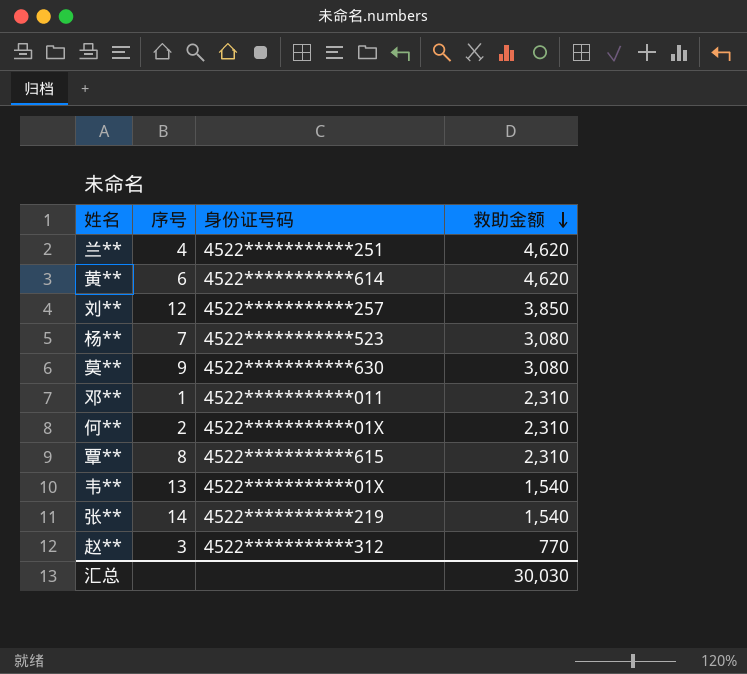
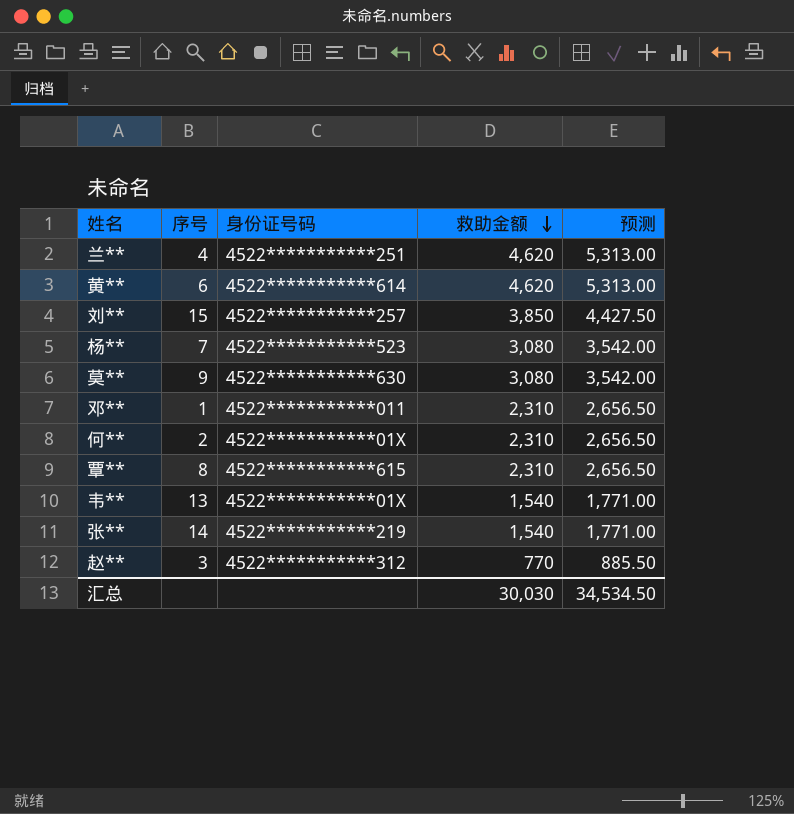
column 预测 | formula: none -> [救助金额] * 1.15
刘** | 序号: 12 -> 15

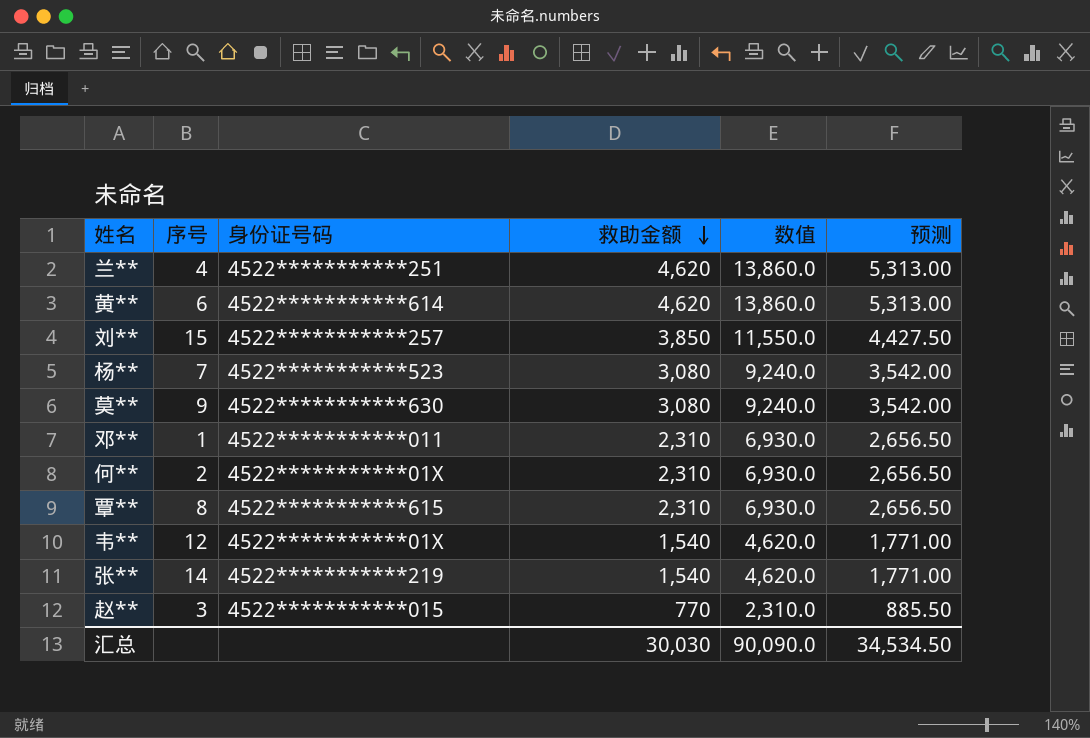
column 数值 | formula: none -> [救助金额] * 3
韦** | 序号: 13 -> 12
赵** | 身份证号码: 4522***********312 -> 4522***********015

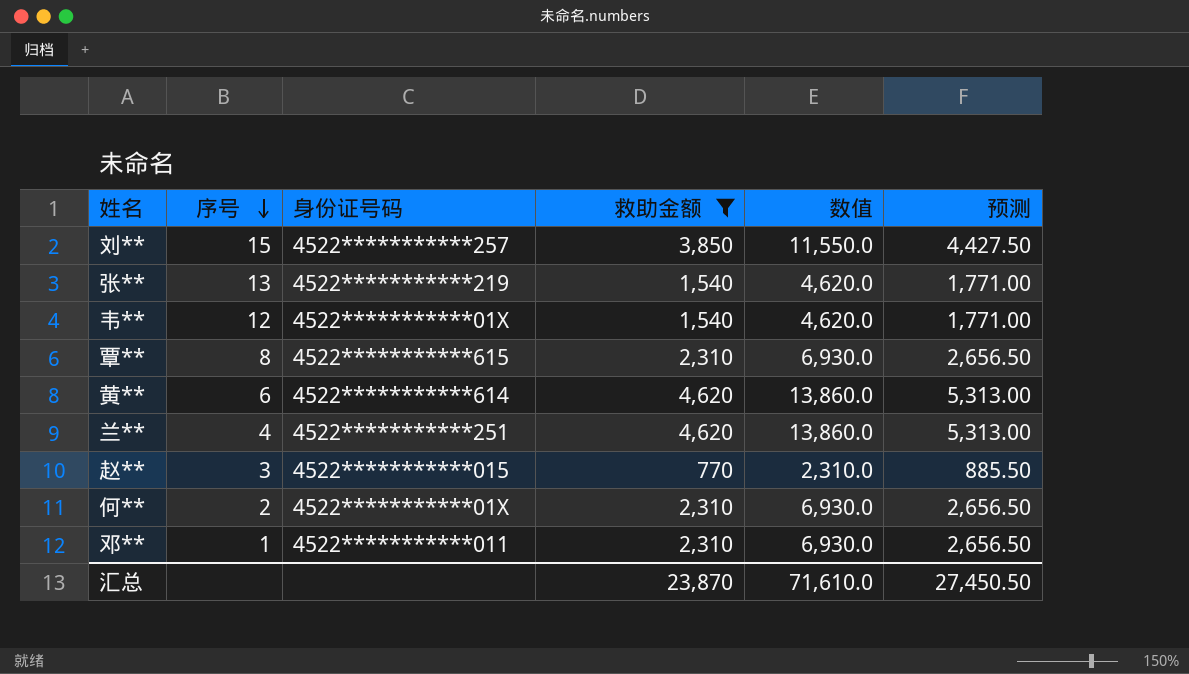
filter: none -> 救助金额 != 3,080
row order: 救助金额 descending -> 序号 descending
张** | 序号: 14 -> 13
汇总 | 救助金额: 30,030 -> 23,870
汇总 | 数值: 90,090.0 -> 71,610.0
汇总 | 预测: 34,534.50 -> 27,450.50

